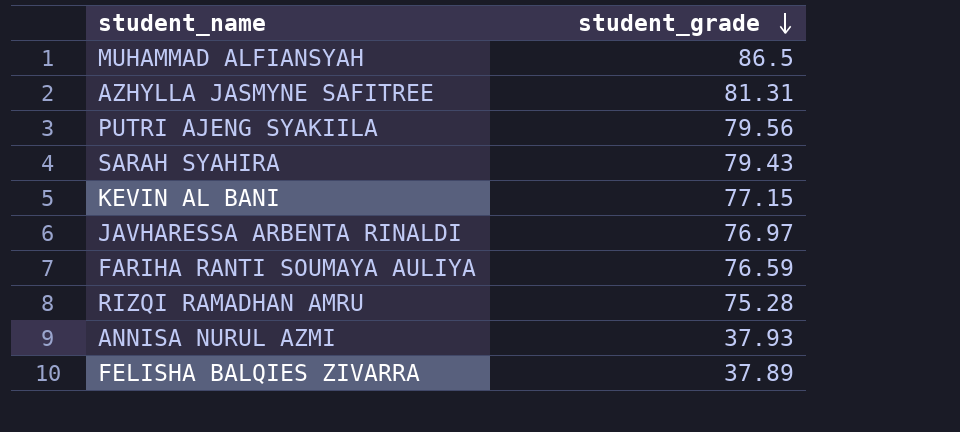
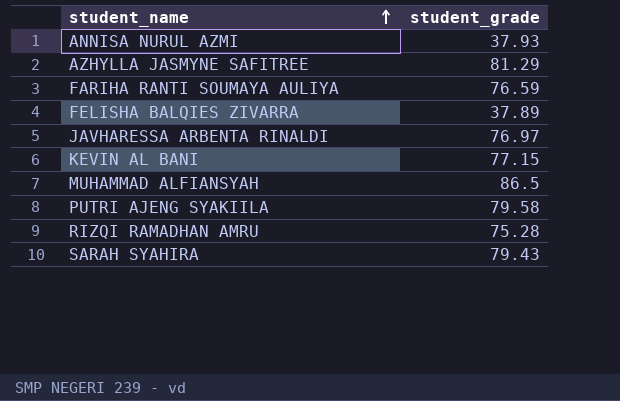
row order: student_grade descending -> student_name ascending
AZHYLLA JASMYNE SAFITREE | student_grade: 81.31 -> 81.29
PUTRI AJENG SYAKIILA | student_grade: 79.56 -> 79.58

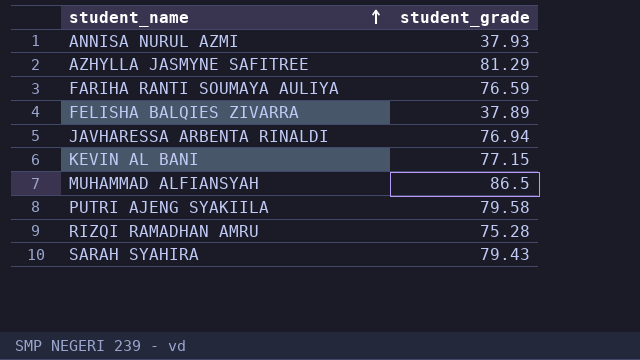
JAVHARESSA ARBENTA RINALDI | student_grade: 76.97 -> 76.94

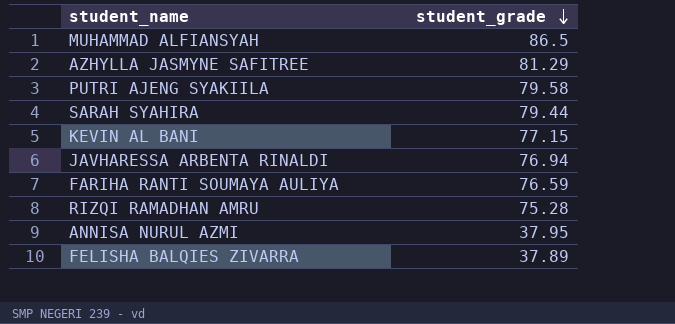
row order: student_name ascending -> student_grade descending
SARAH SYAHIRA | student_grade: 79.43 -> 79.44
ANNISA NURUL AZMI | student_grade: 37.93 -> 37.95

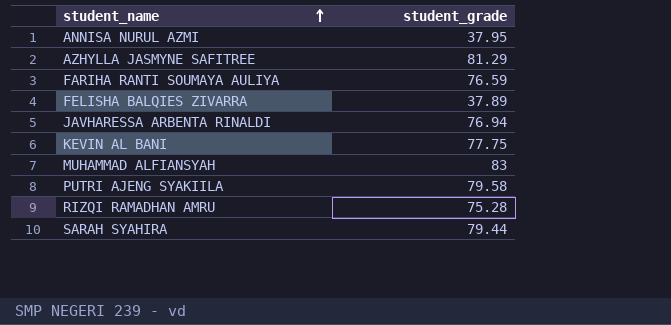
row order: student_grade descending -> student_name ascending
KEVIN AL BANI | student_grade: 77.15 -> 77.75
MUHAMMAD ALFIANSYAH | student_grade: 86.5 -> 83

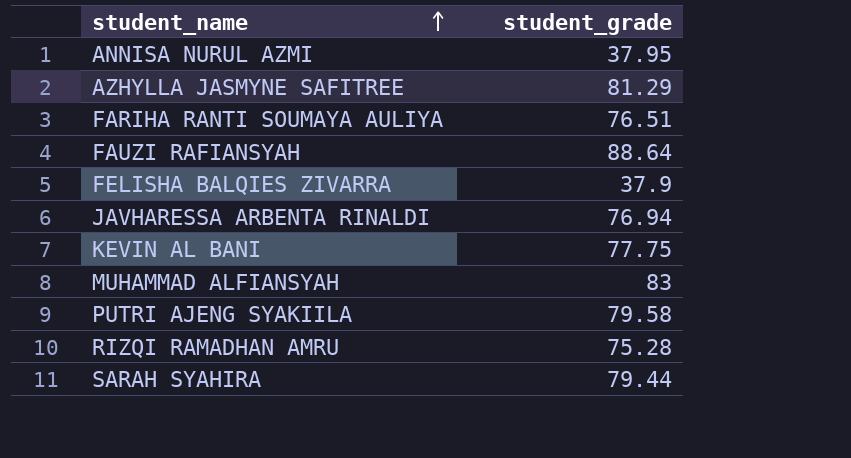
FARIHA RANTI SOUMAYA AULIYA | student_grade: 76.59 -> 76.51
row FAUZI RAFIANSYAH: none -> 88.64
FELISHA BALQIES ZIVARRA | student_grade: 37.89 -> 37.9

